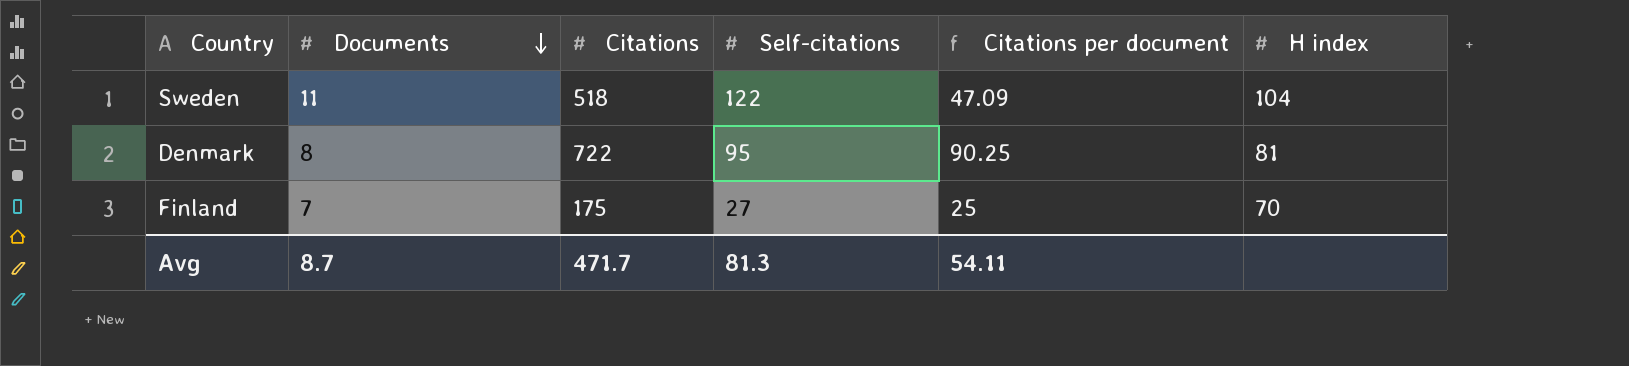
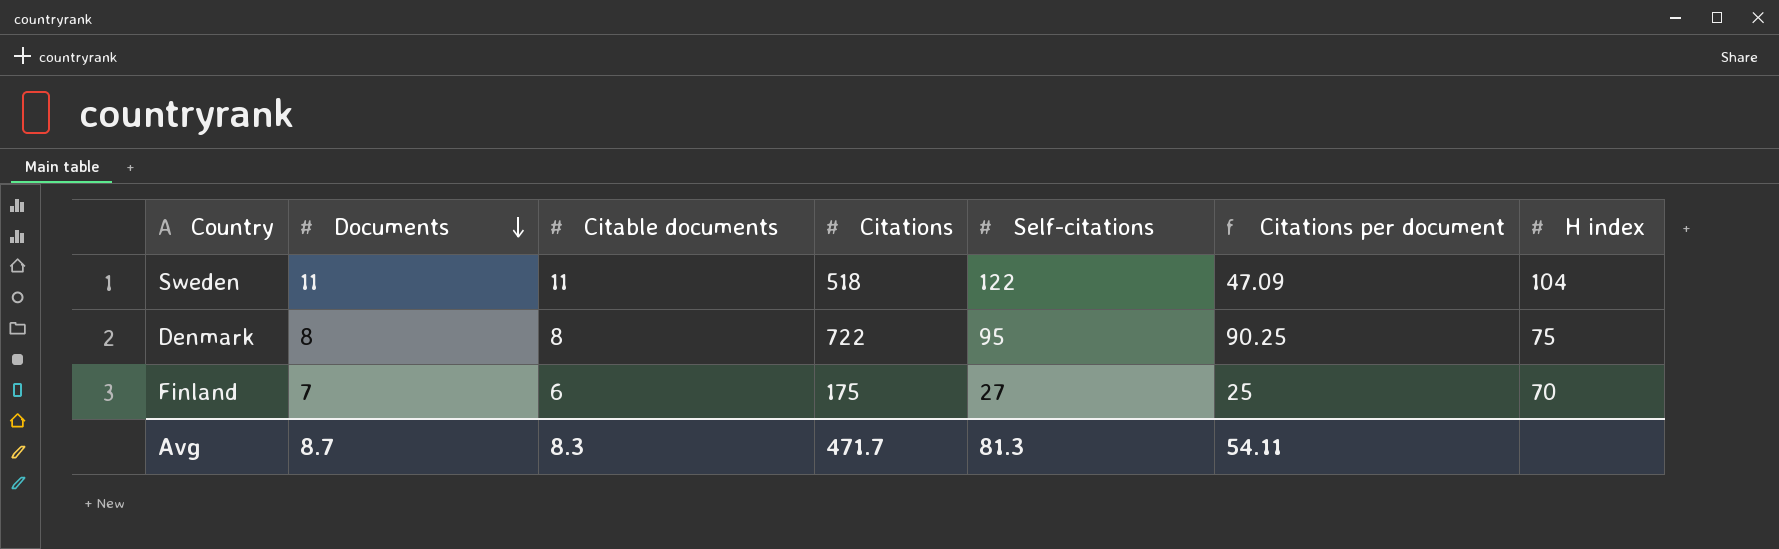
column Citable documents | position: none -> 3
Denmark | H index: 81 -> 75

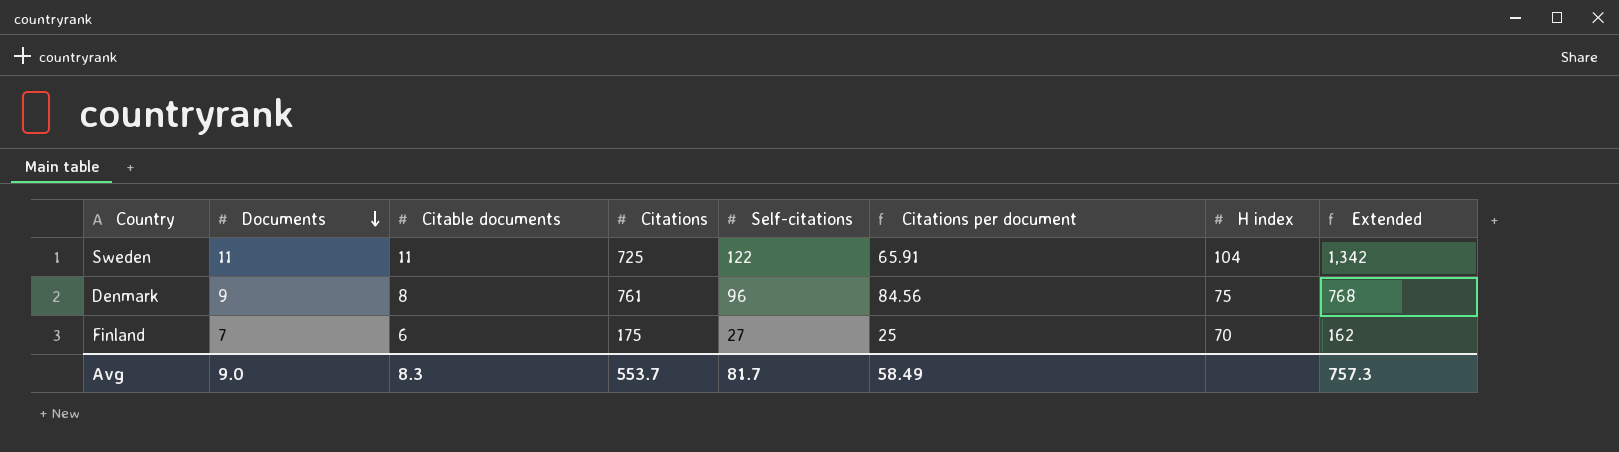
column Extended | formula: none -> [Citable documents] * [Self-citations]
Sweden | Citations: 518 -> 725
Sweden | Citations per document: 47.09 -> 65.91
Denmark | Documents: 8 -> 9
Denmark | Citations: 722 -> 761
Denmark | Self-citations: 95 -> 96
Denmark | Citations per document: 90.25 -> 84.56
Avg | Documents: 8.7 -> 9.0
Avg | Citations: 471.7 -> 553.7
Avg | Self-citations: 81.3 -> 81.7
Avg | Citations per document: 54.11 -> 58.49

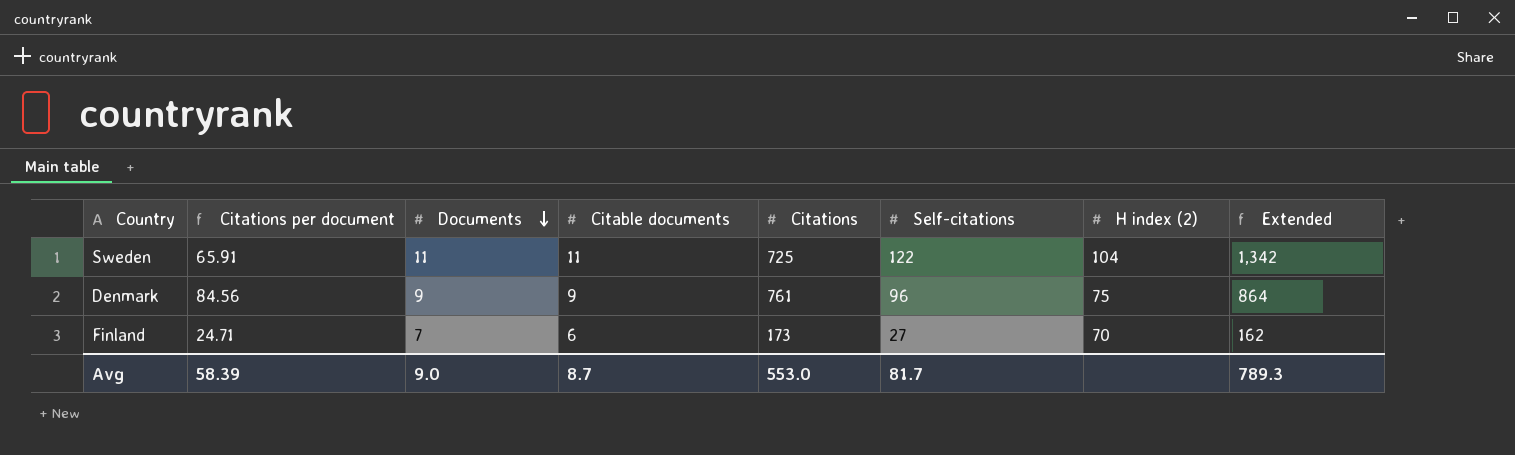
column Citations per document | position: 6 -> 2
column name: H index -> H index (2)
Denmark | Citable documents: 8 -> 9
Denmark | Extended: 768 -> 864
Finland | Citations per document: 25 -> 24.71
Finland | Citations: 175 -> 173
Avg | Citations per document: 58.49 -> 58.39
Avg | Citable documents: 8.3 -> 8.7
Avg | Citations: 553.7 -> 553.0
Avg | Extended: 757.3 -> 789.3

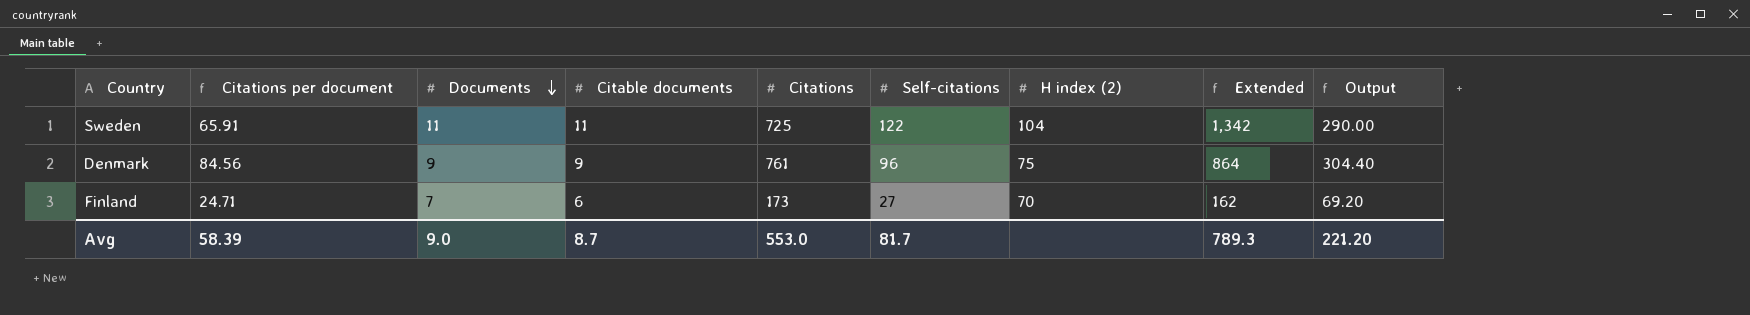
column Output | formula: none -> [Citations] * 0.4

